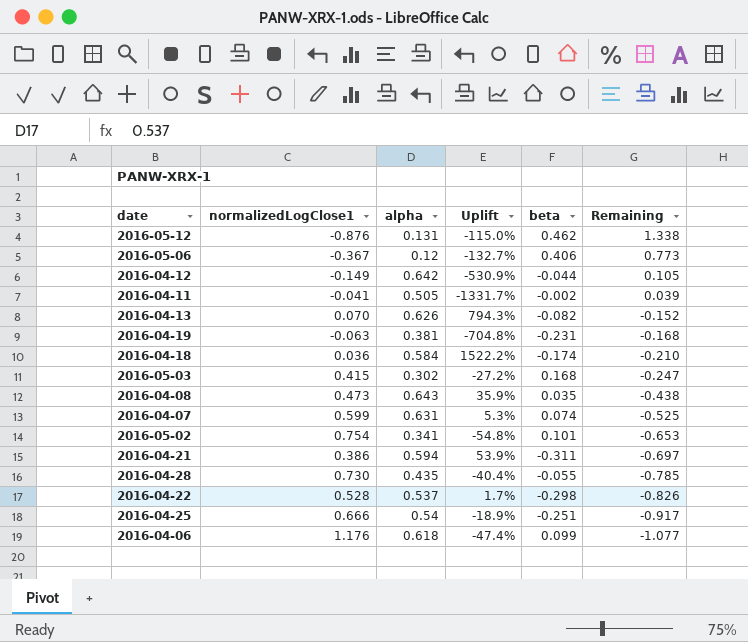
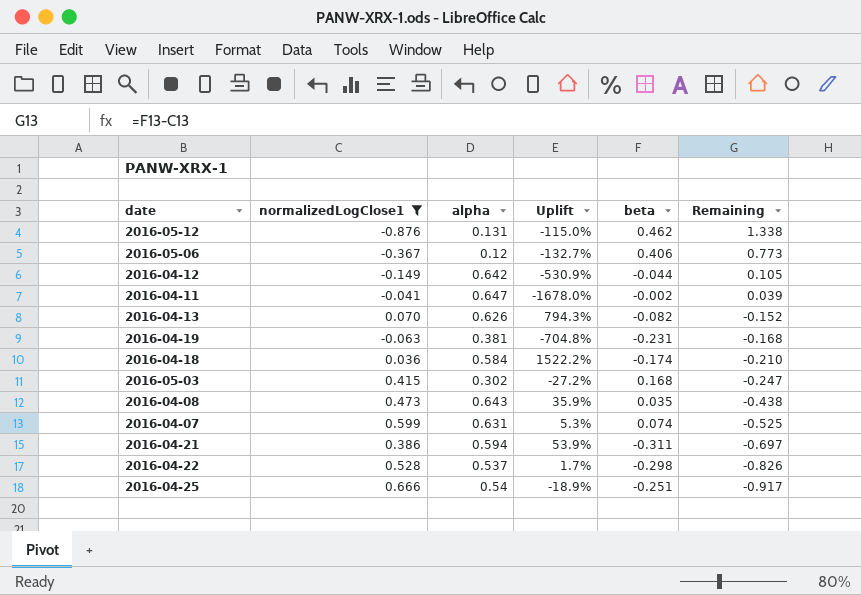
filter: none -> normalizedLogClose1 <= 0.666
2016-04-11 | alpha: 0.505 -> 0.647
2016-04-11 | Uplift: -1331.7% -> -1678.0%

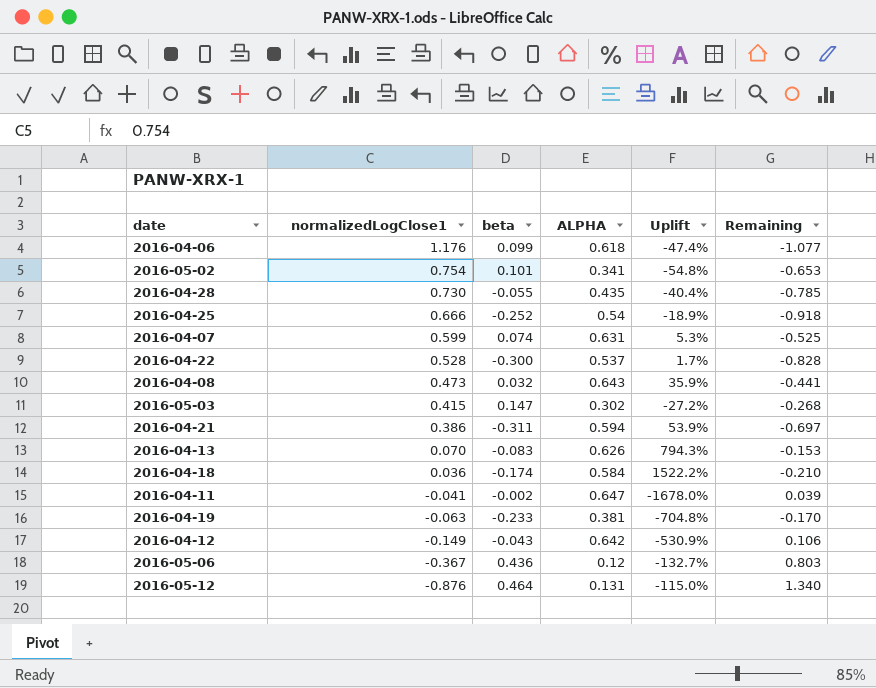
filter: normalizedLogClose1 <= 0.666 -> none
row order: Remaining descending -> normalizedLogClose1 descending
column beta | position: 5 -> 3
column name: alpha -> ALPHA
2016-04-25 | beta: -0.251 -> -0.252
2016-04-25 | Remaining: -0.917 -> -0.918
2016-04-22 | beta: -0.298 -> -0.300
2016-04-22 | Remaining: -0.826 -> -0.828
2016-04-08 | beta: 0.035 -> 0.032
2016-04-08 | Remaining: -0.438 -> -0.441
2016-05-03 | beta: 0.168 -> 0.147
2016-05-03 | Remaining: -0.247 -> -0.268
2016-04-13 | beta: -0.082 -> -0.083
2016-04-13 | Remaining: -0.152 -> -0.153
2016-04-19 | beta: -0.231 -> -0.233
2016-04-19 | Remaining: -0.168 -> -0.170
2016-04-12 | beta: -0.044 -> -0.043
2016-04-12 | Remaining: 0.105 -> 0.106
2016-05-06 | beta: 0.406 -> 0.436
2016-05-06 | Remaining: 0.773 -> 0.803
2016-05-12 | beta: 0.462 -> 0.464
2016-05-12 | Remaining: 1.338 -> 1.340

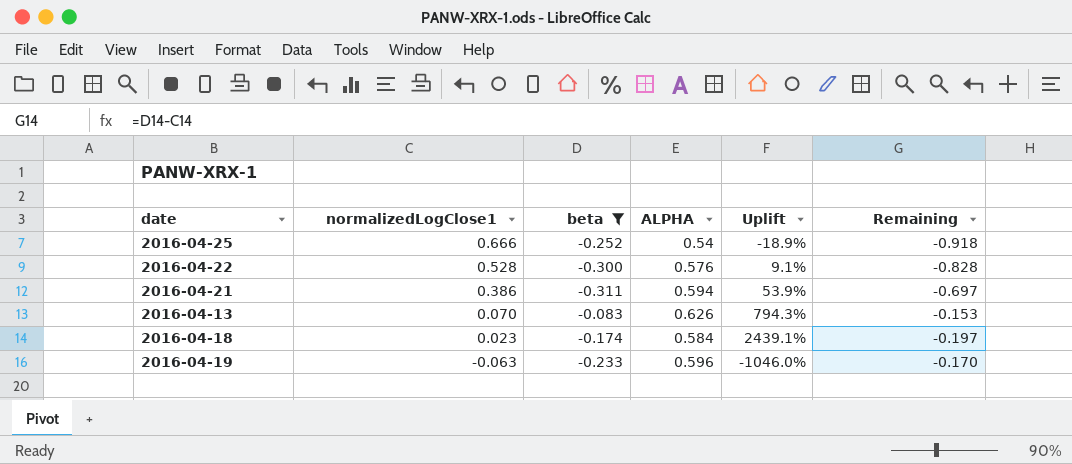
filter: none -> beta <= -0.083
2016-04-22 | ALPHA: 0.537 -> 0.576
2016-04-22 | Uplift: 1.7% -> 9.1%
2016-04-18 | normalizedLogClose1: 0.036 -> 0.023
2016-04-18 | Uplift: 1522.2% -> 2439.1%
2016-04-18 | Remaining: -0.210 -> -0.197
2016-04-19 | ALPHA: 0.381 -> 0.596
2016-04-19 | Uplift: -704.8% -> -1046.0%

